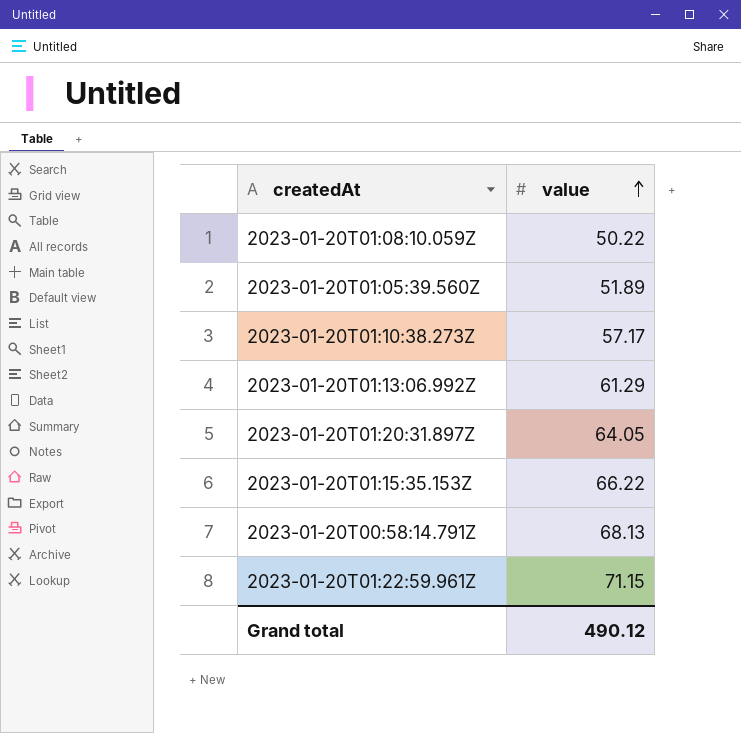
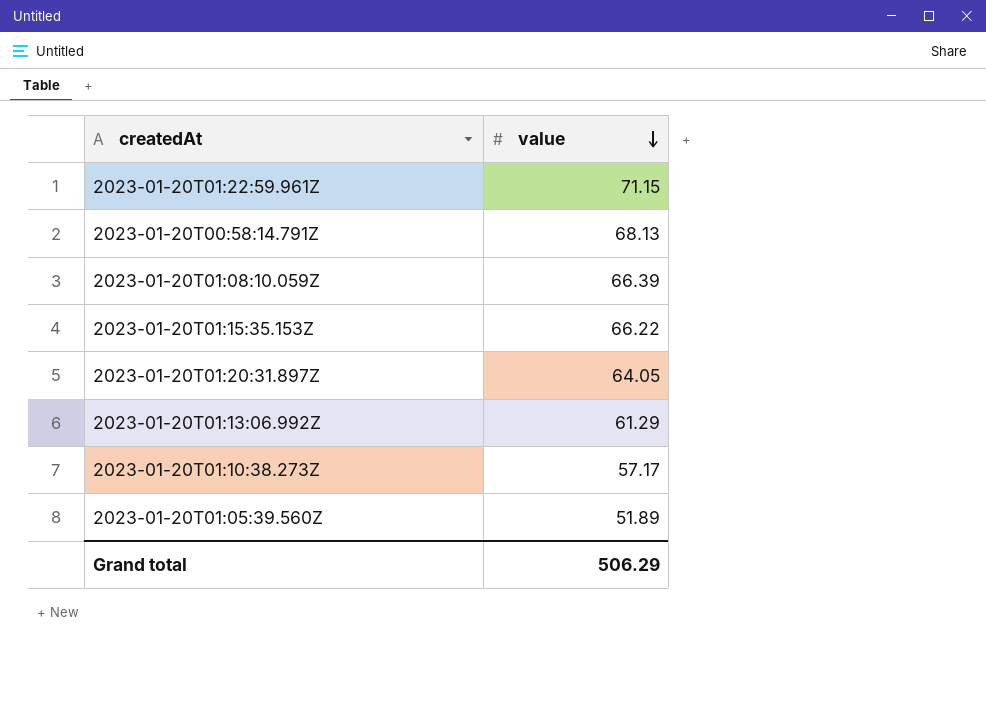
row order: value ascending -> value descending
2023-01-20T01:08:10.059Z | value: 50.22 -> 66.39
Grand total | value: 490.12 -> 506.29

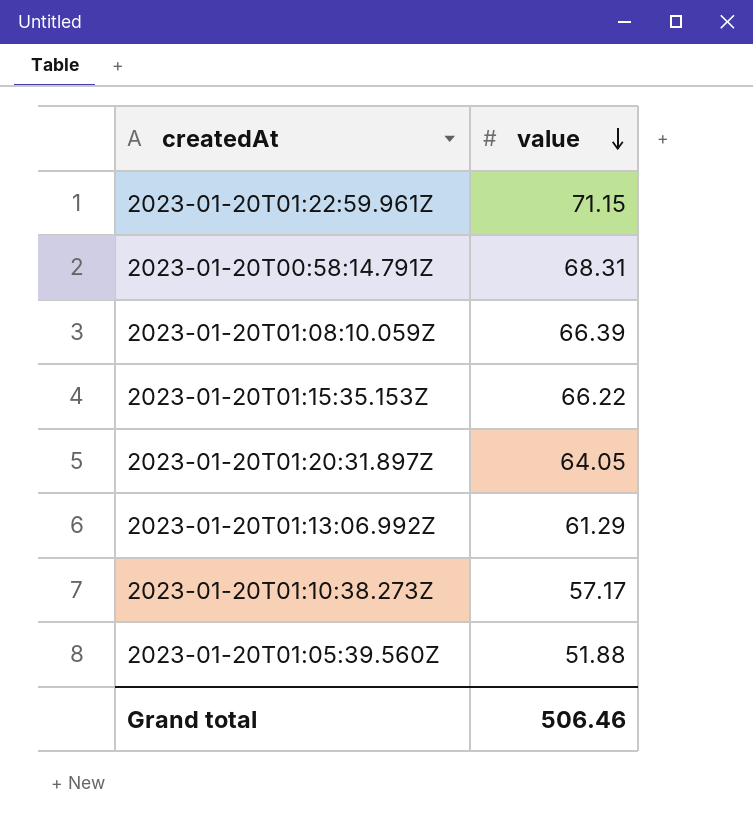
2023-01-20T00:58:14.791Z | value: 68.13 -> 68.31
2023-01-20T01:05:39.560Z | value: 51.89 -> 51.88
Grand total | value: 506.29 -> 506.46

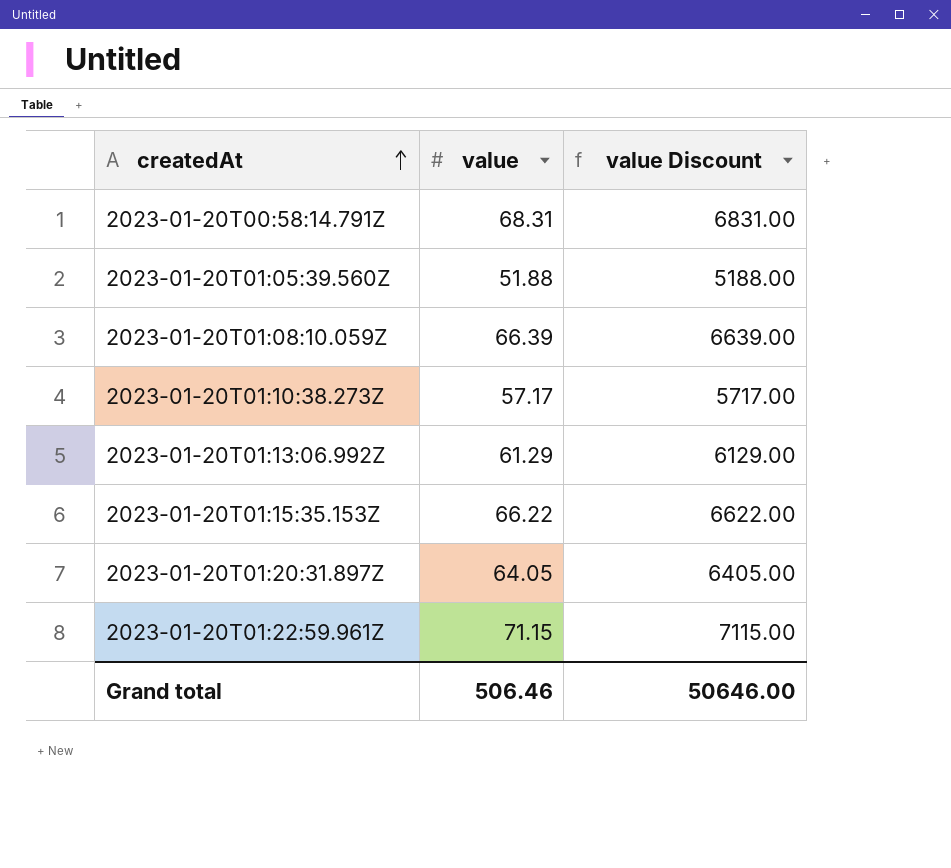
row order: value descending -> createdAt ascending
column value Discount | formula: none -> [value] * 100

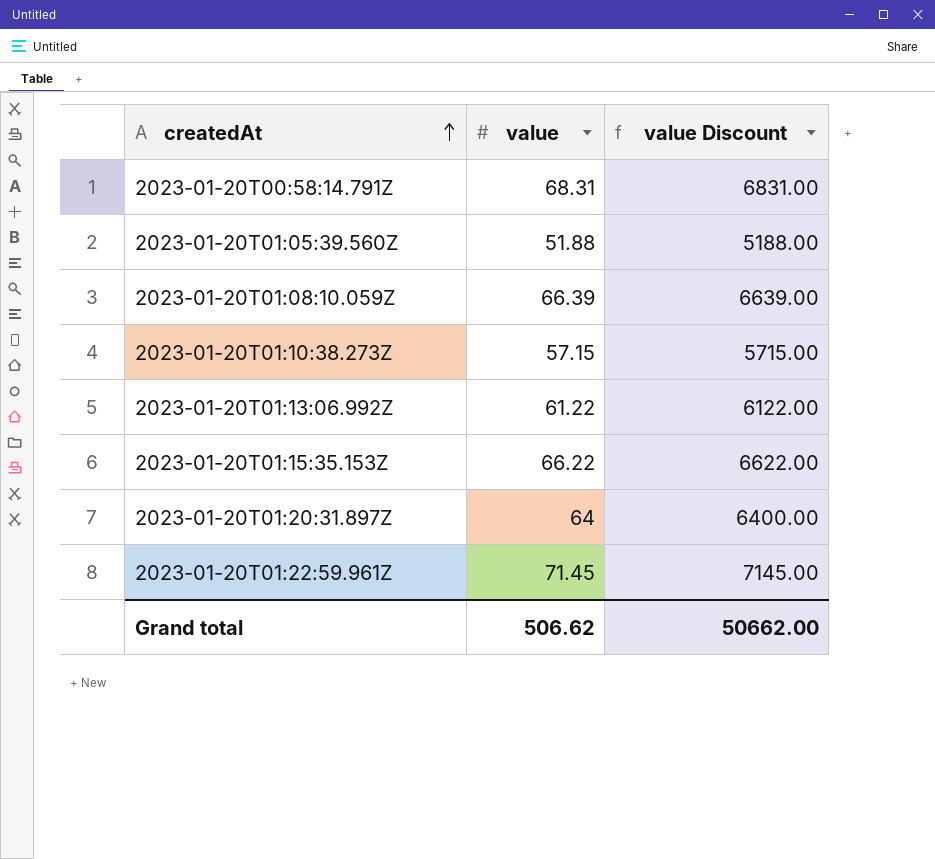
2023-01-20T01:10:38.273Z | value: 57.17 -> 57.15
2023-01-20T01:10:38.273Z | value Discount: 5717.00 -> 5715.00
2023-01-20T01:13:06.992Z | value: 61.29 -> 61.22
2023-01-20T01:13:06.992Z | value Discount: 6129.00 -> 6122.00
2023-01-20T01:20:31.897Z | value: 64.05 -> 64
2023-01-20T01:20:31.897Z | value Discount: 6405.00 -> 6400.00
2023-01-20T01:22:59.961Z | value: 71.15 -> 71.45
2023-01-20T01:22:59.961Z | value Discount: 7115.00 -> 7145.00
Grand total | value: 506.46 -> 506.62
Grand total | value Discount: 50646.00 -> 50662.00

